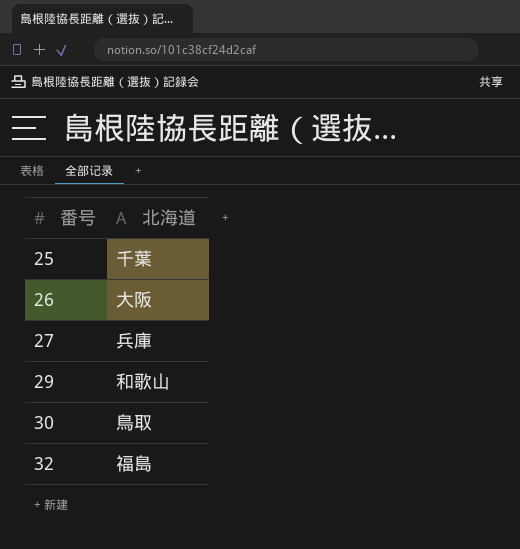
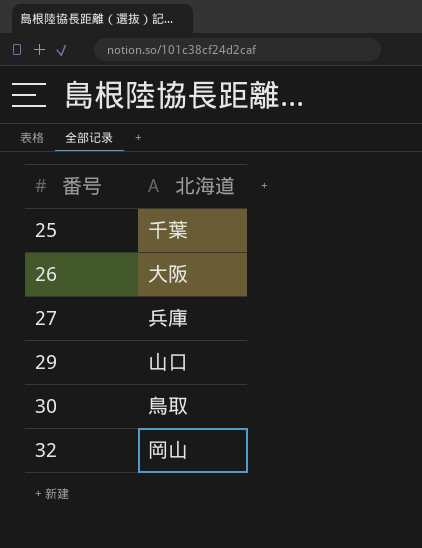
29 | 北海道: 和歌山 -> 山口
32 | 北海道: 福島 -> 岡山

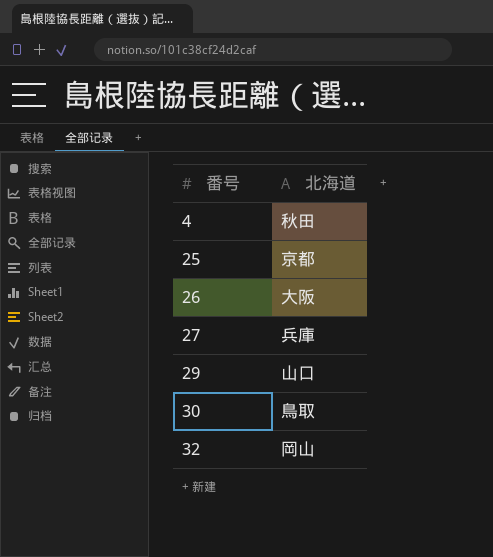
row 4: none -> 秋田
25 | 北海道: 千葉 -> 京都

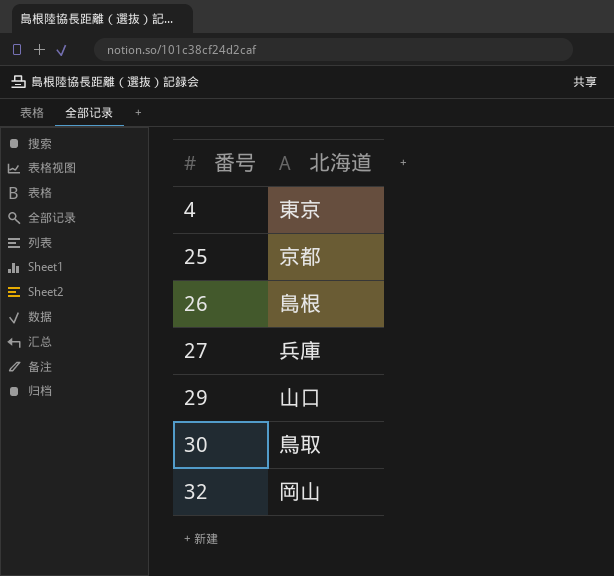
4 | 北海道: 秋田 -> 東京
26 | 北海道: 大阪 -> 島根

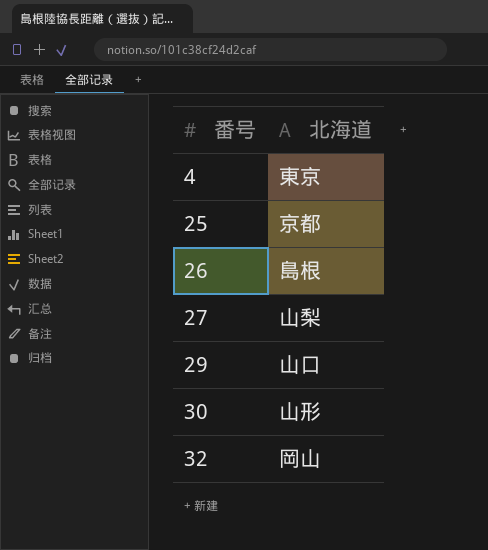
27 | 北海道: 兵庫 -> 山梨
30 | 北海道: 鳥取 -> 山形

